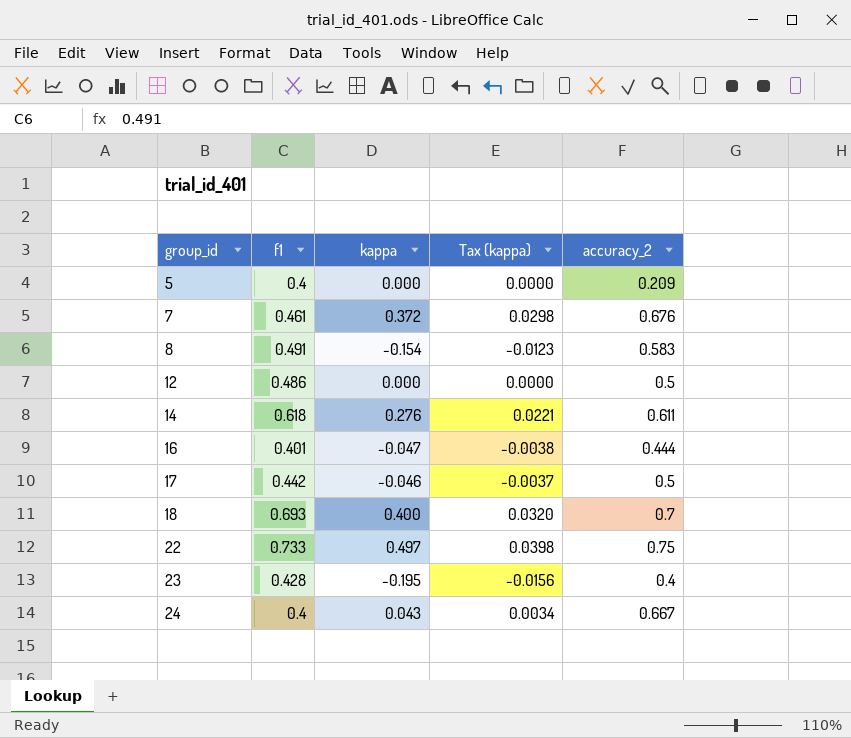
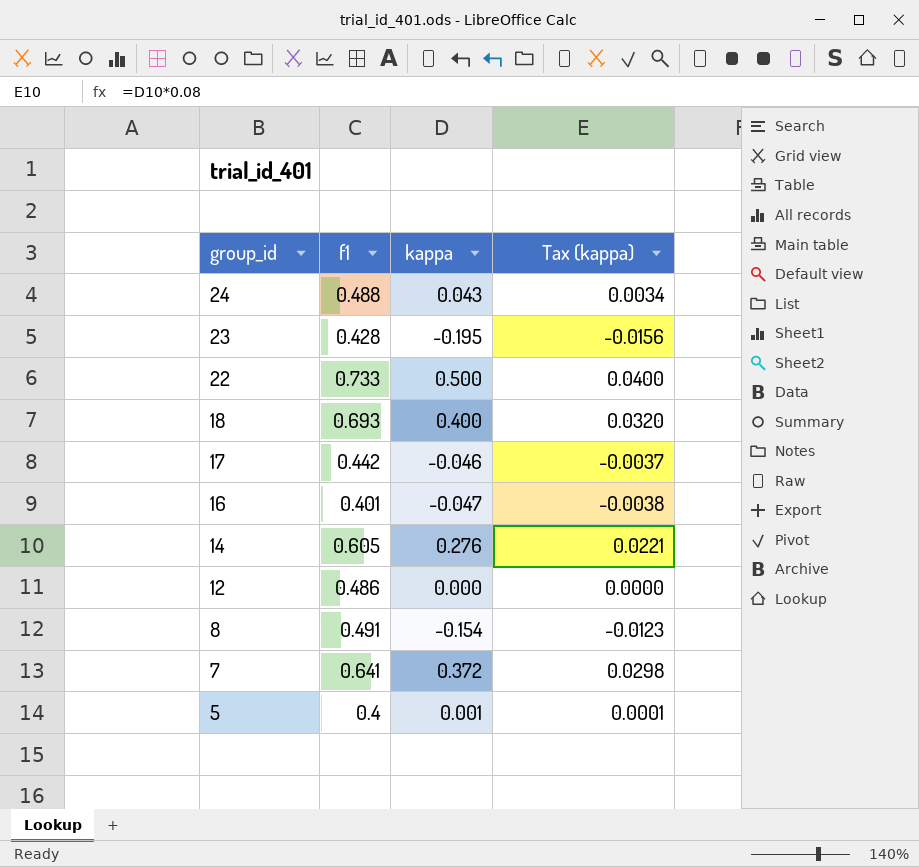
row order: group_id ascending -> group_id descending
column accuracy_2 | position: 5 -> none
24 | f1: 0.4 -> 0.488
22 | kappa: 0.497 -> 0.500
22 | Tax (kappa): 0.0398 -> 0.0400
14 | f1: 0.618 -> 0.605
7 | f1: 0.461 -> 0.641
5 | kappa: 0.000 -> 0.001
5 | Tax (kappa): 0.0000 -> 0.0001

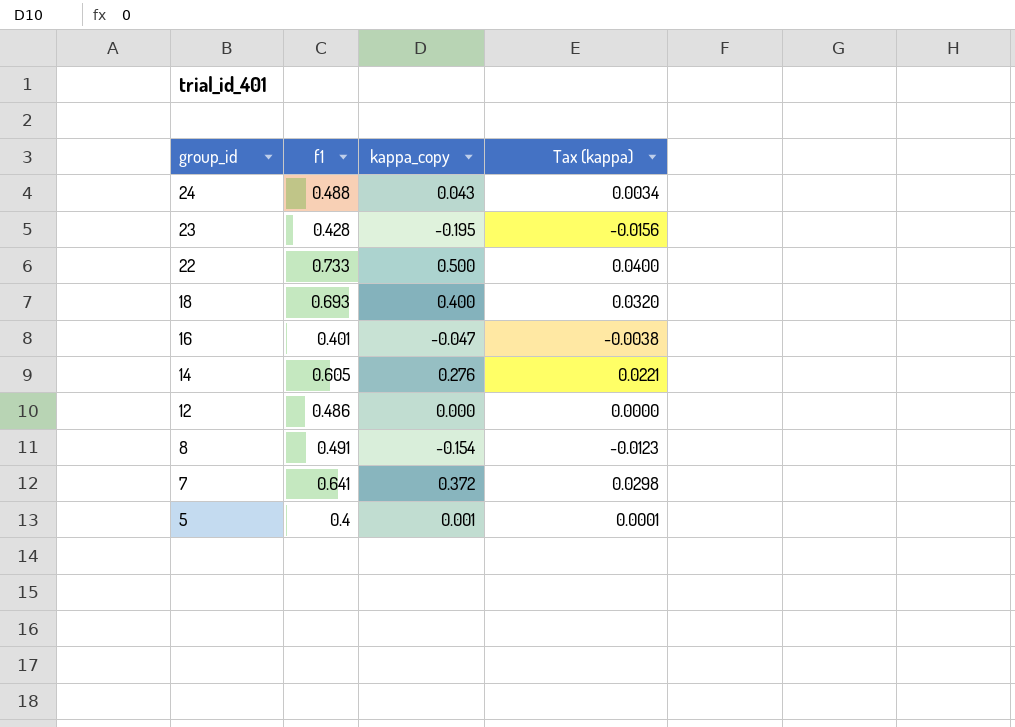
column name: kappa -> kappa_copy
row 17: 0.442 | -0.046 | -0.0037 -> none

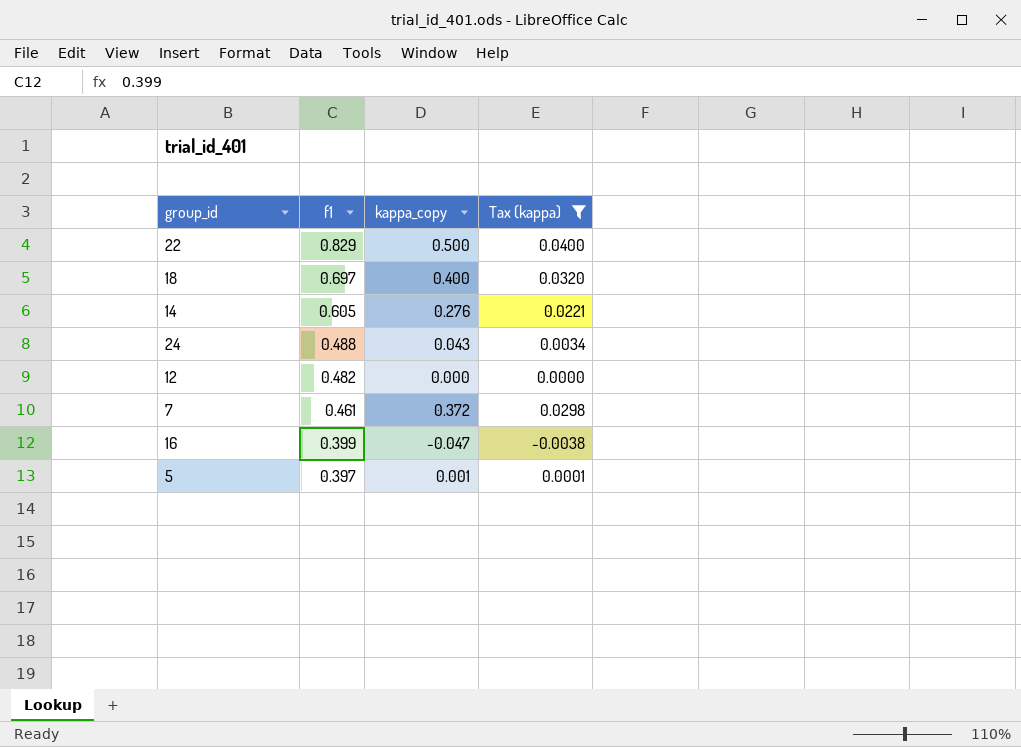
filter: none -> Tax (kappa) >= -0.0038
row order: group_id descending -> f1 descending
22 | f1: 0.733 -> 0.829
18 | f1: 0.693 -> 0.697
12 | f1: 0.486 -> 0.482
7 | f1: 0.641 -> 0.461
16 | f1: 0.401 -> 0.399
5 | f1: 0.4 -> 0.397

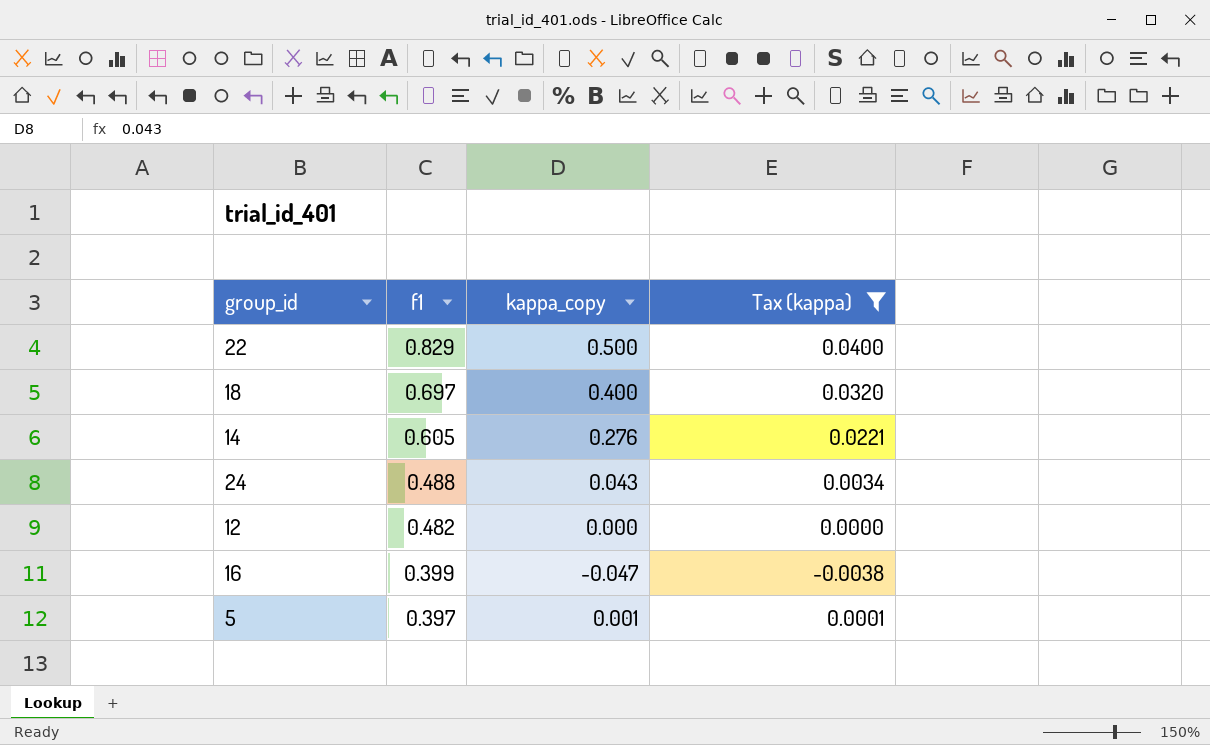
row 7: 0.461 | 0.372 | 0.0298 -> none

